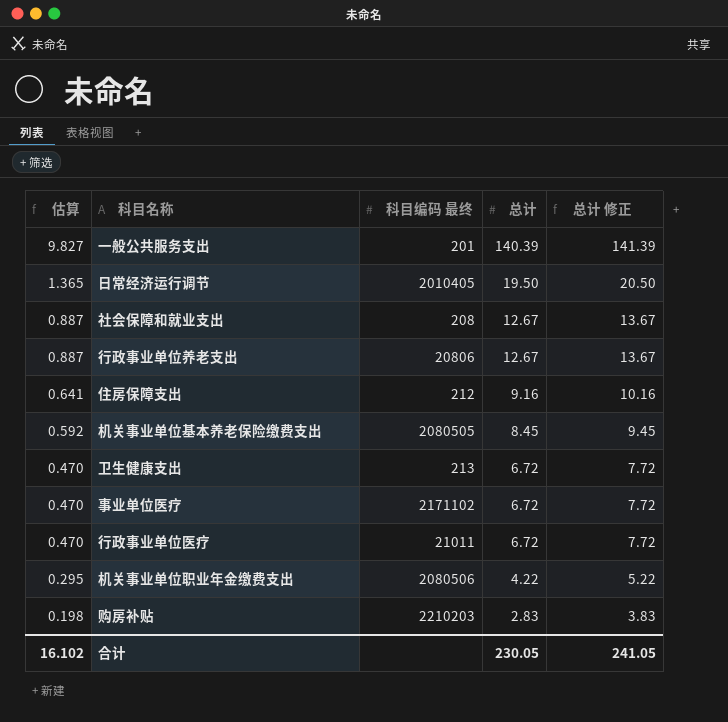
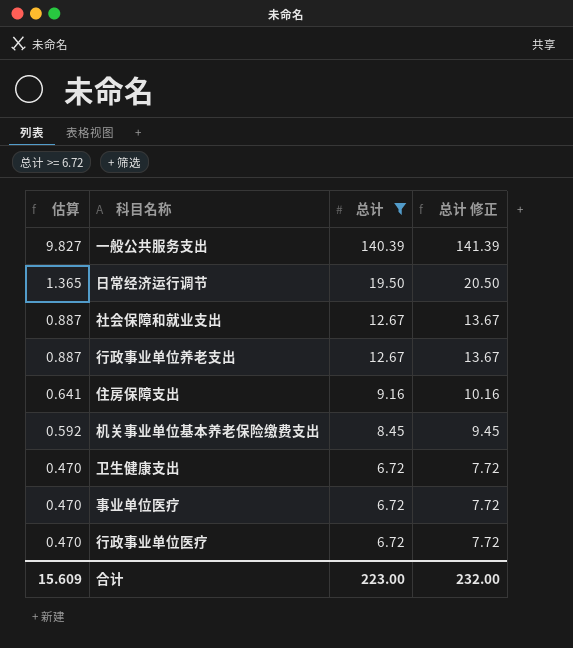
filter: none -> 总计 >= 6.72
column 科目编码 最终 | position: 3 -> none
合计 | 估算: 16.102 -> 15.609
合计 | 总计: 230.05 -> 223.00
合计 | 总计 修正: 241.05 -> 232.00

